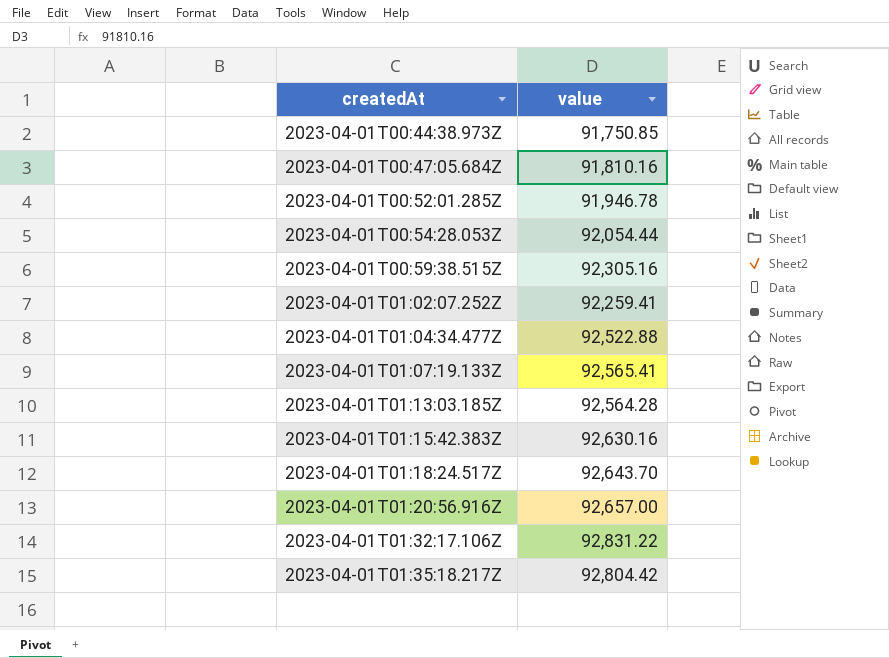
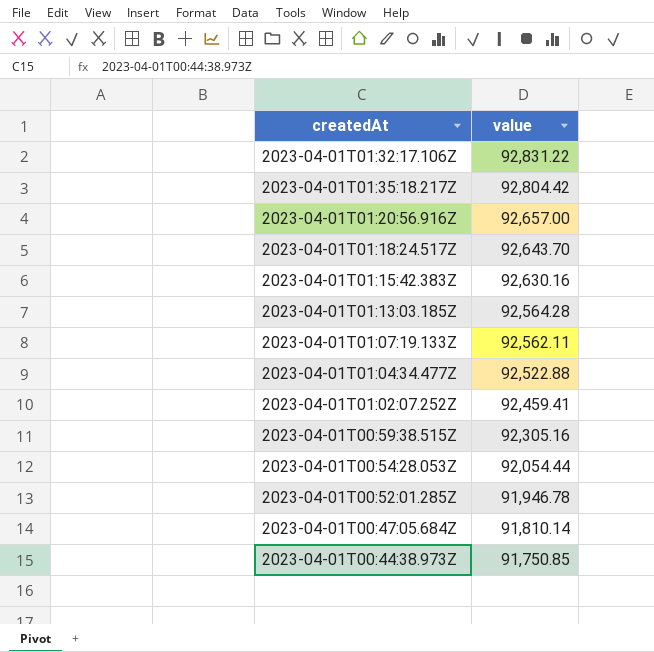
row order: createdAt ascending -> value descending
2023-04-01T01:07:19.133Z | value: 92,565.41 -> 92,562.11
2023-04-01T01:02:07.252Z | value: 92,259.41 -> 92,459.41
2023-04-01T00:47:05.684Z | value: 91,810.16 -> 91,810.14

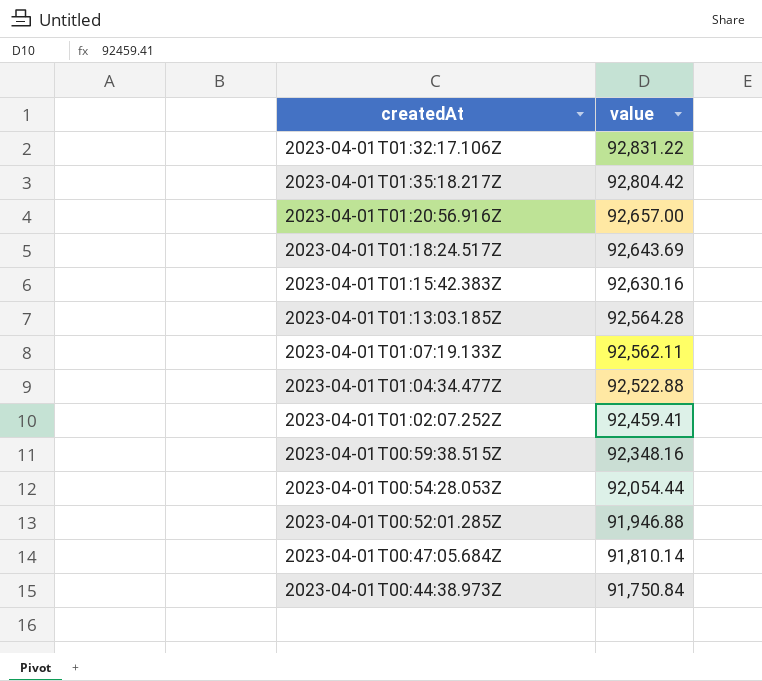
2023-04-01T01:18:24.517Z | value: 92,643.70 -> 92,643.69
2023-04-01T00:59:38.515Z | value: 92,305.16 -> 92,348.16
2023-04-01T00:52:01.285Z | value: 91,946.78 -> 91,946.88
2023-04-01T00:44:38.973Z | value: 91,750.85 -> 91,750.84

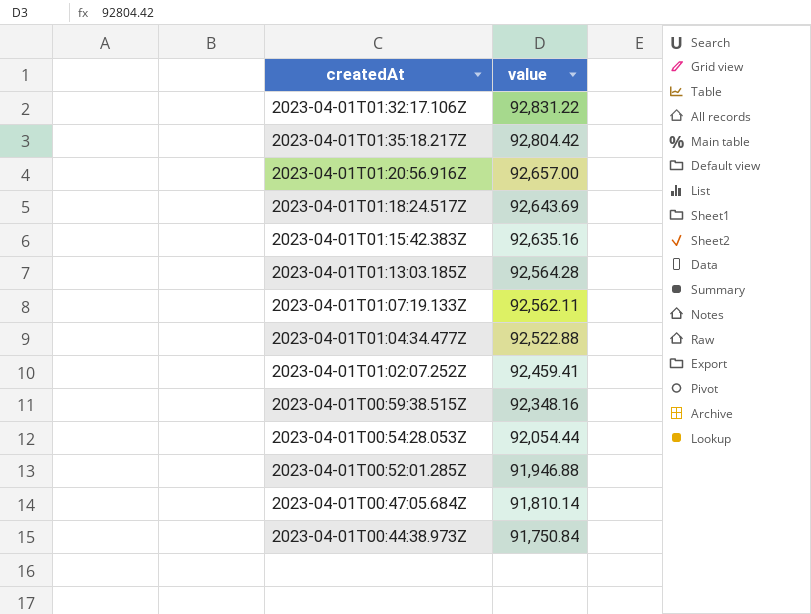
2023-04-01T01:15:42.383Z | value: 92,630.16 -> 92,635.16

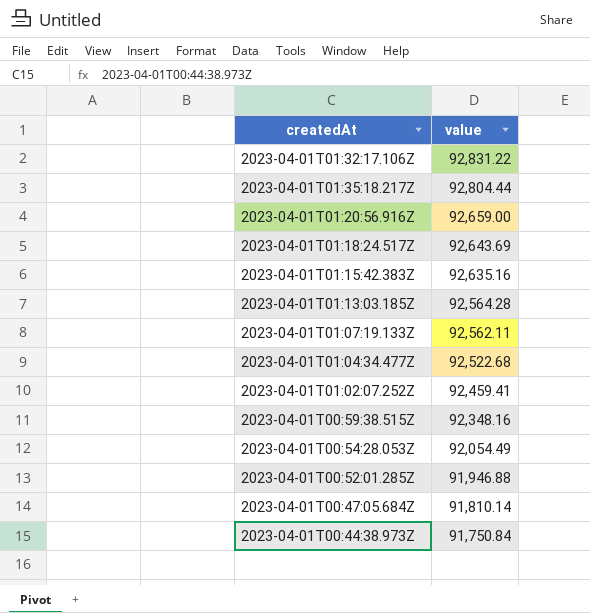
2023-04-01T01:35:18.217Z | value: 92,804.42 -> 92,804.44
2023-04-01T01:20:56.916Z | value: 92,657.00 -> 92,659.00
2023-04-01T01:04:34.477Z | value: 92,522.88 -> 92,522.68
2023-04-01T00:54:28.053Z | value: 92,054.44 -> 92,054.49

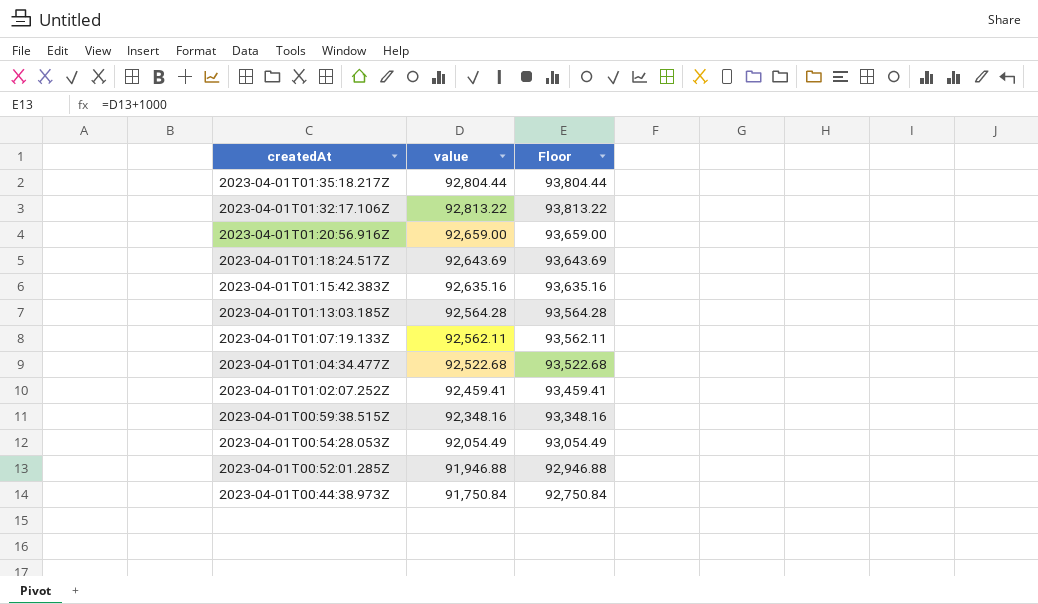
row order: value descending -> createdAt descending
column Floor | formula: none -> [value] + 1000
row 2023-04-01T00:47:05.684Z: 91,810.14 -> none
2023-04-01T01:32:17.106Z | value: 92,831.22 -> 92,813.22

